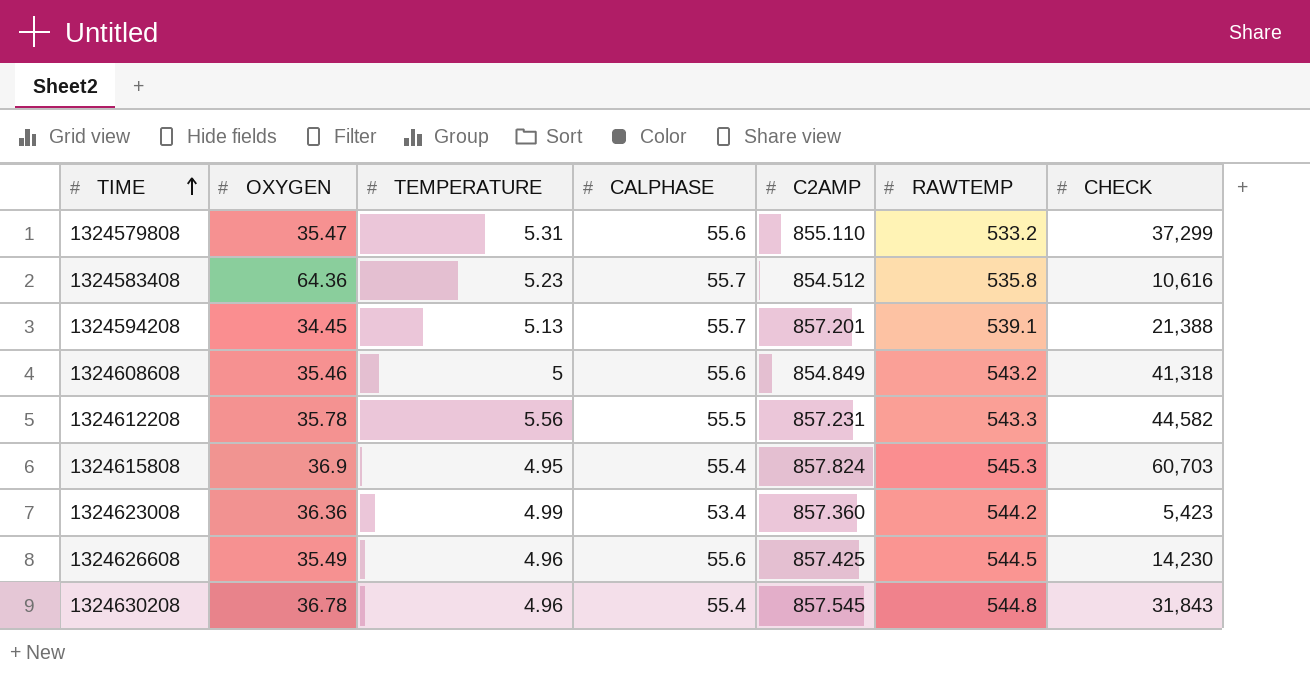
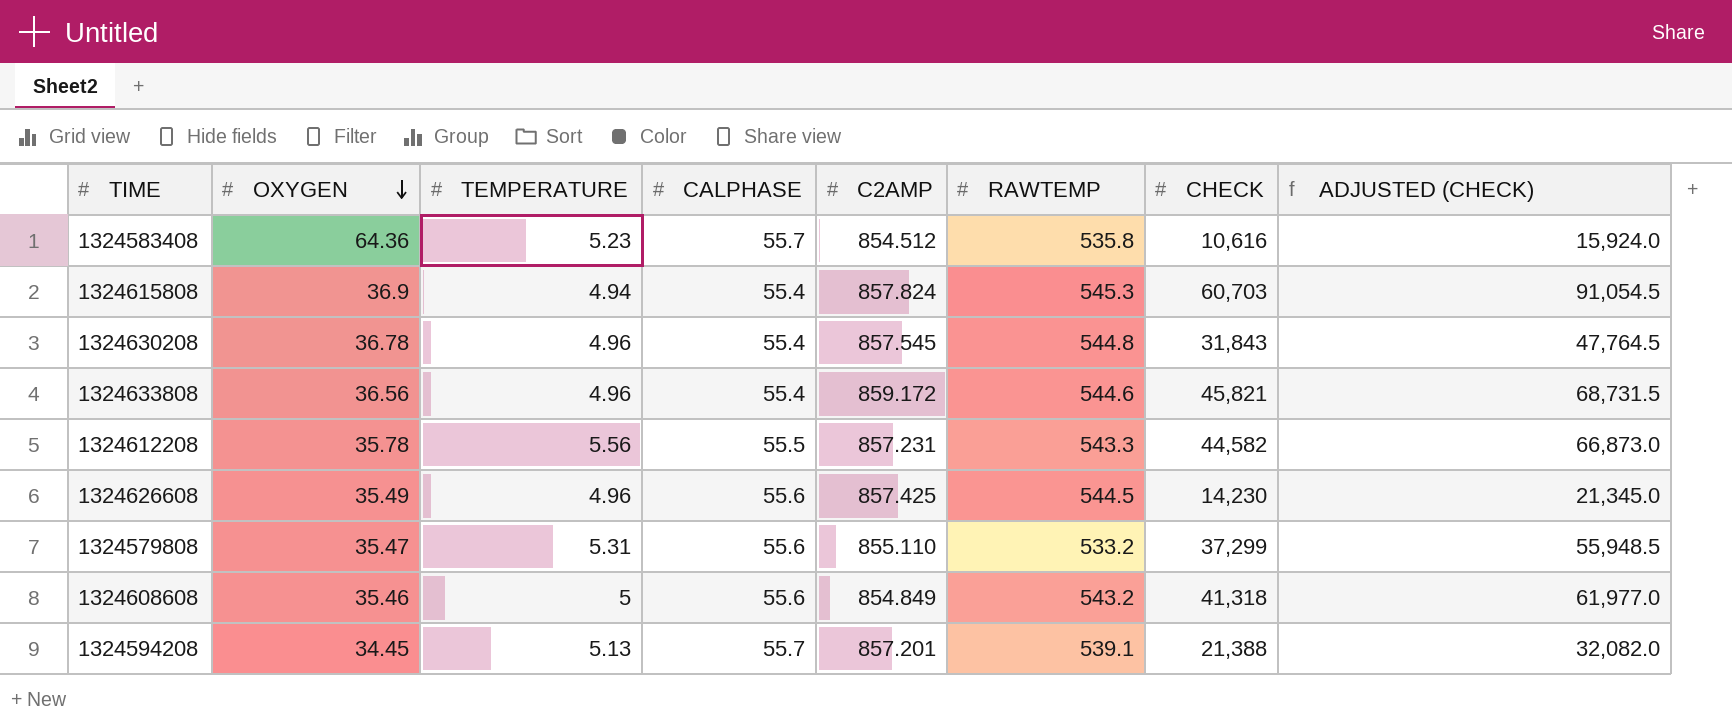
row order: TIME ascending -> OXYGEN descending
column ADJUSTED (CHECK) | formula: none -> [CHECK] * 1.5
row 1324623008: 36.36 | 4.99 | 53.4 | 857.360 | 544.2 | 5,423 -> none
1324615808 | TEMPERATURE: 4.95 -> 4.94
row 1324633808: none -> 36.56 | 4.96 | 55.4 | 859.172 | 544.6 | 45,821 | 68,731.5

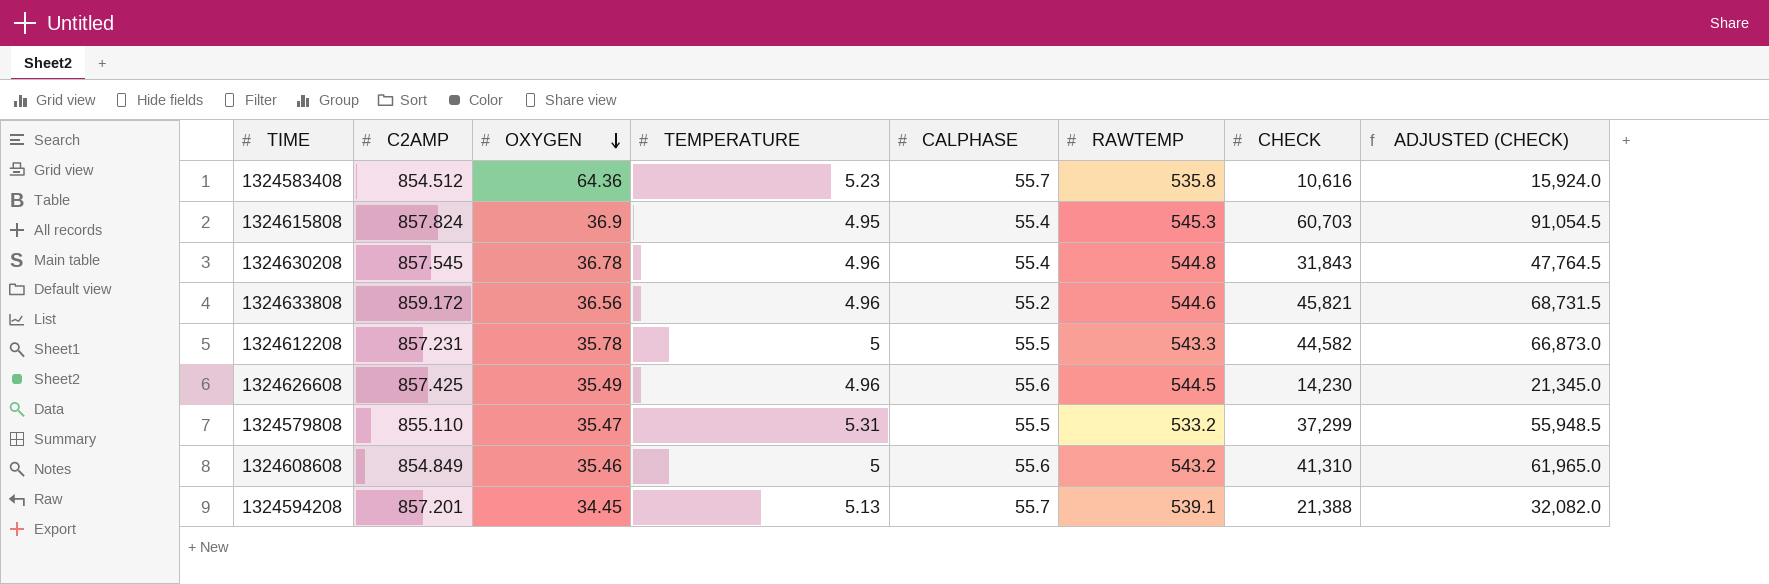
column C2AMP | position: 5 -> 2
1324615808 | TEMPERATURE: 4.94 -> 4.95
1324633808 | CALPHASE: 55.4 -> 55.2
1324612208 | TEMPERATURE: 5.56 -> 5
1324579808 | CALPHASE: 55.6 -> 55.5
1324608608 | CHECK: 41,318 -> 41,310
1324608608 | ADJUSTED (CHECK): 61,977.0 -> 61,965.0

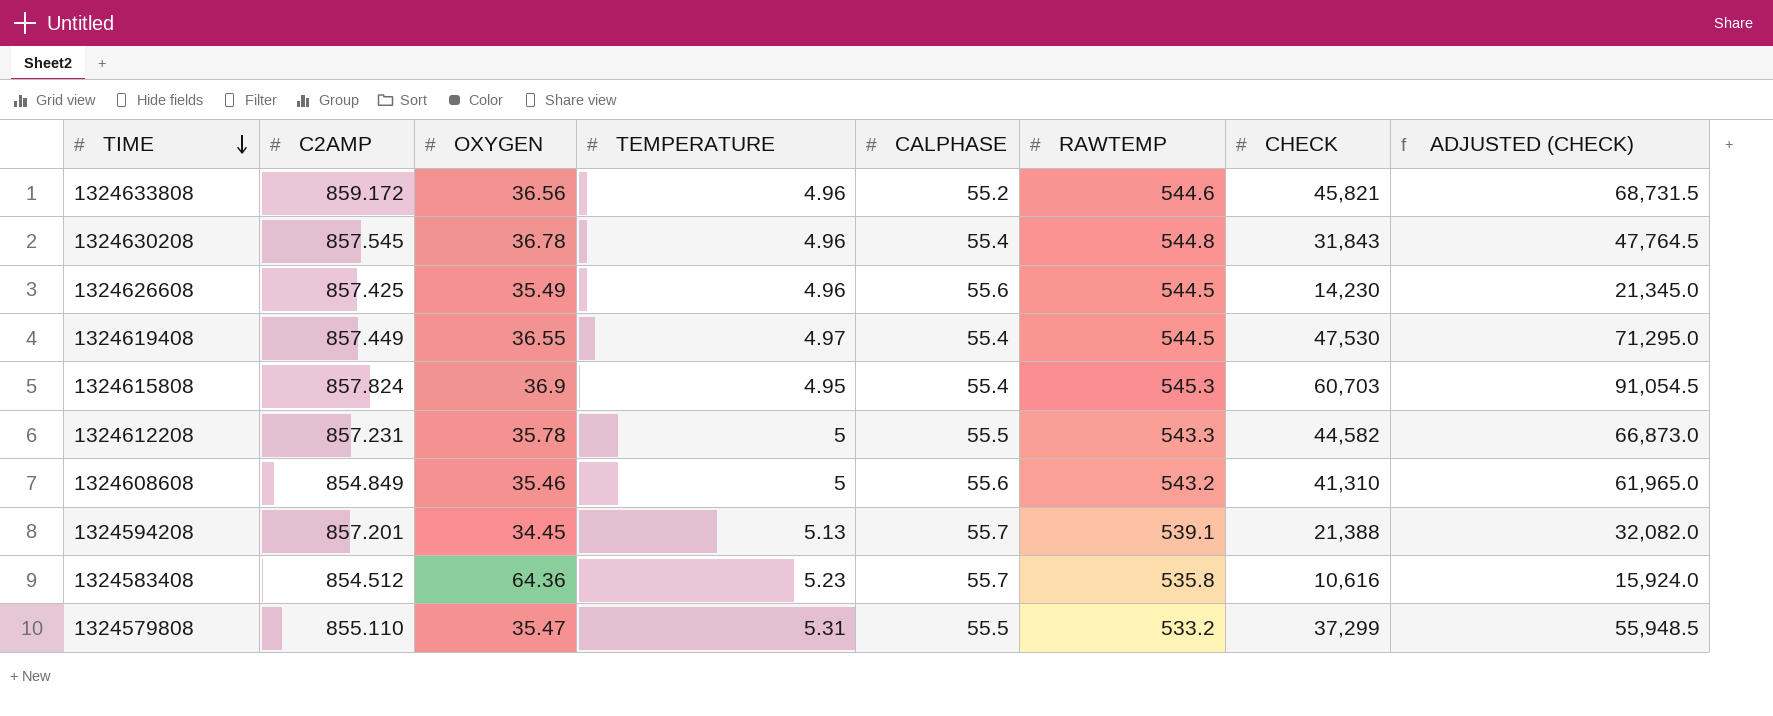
row order: OXYGEN descending -> TIME descending
row 1324619408: none -> 857.449 | 36.55 | 4.97 | 55.4 | 544.5 | 47,530 | 71,295.0

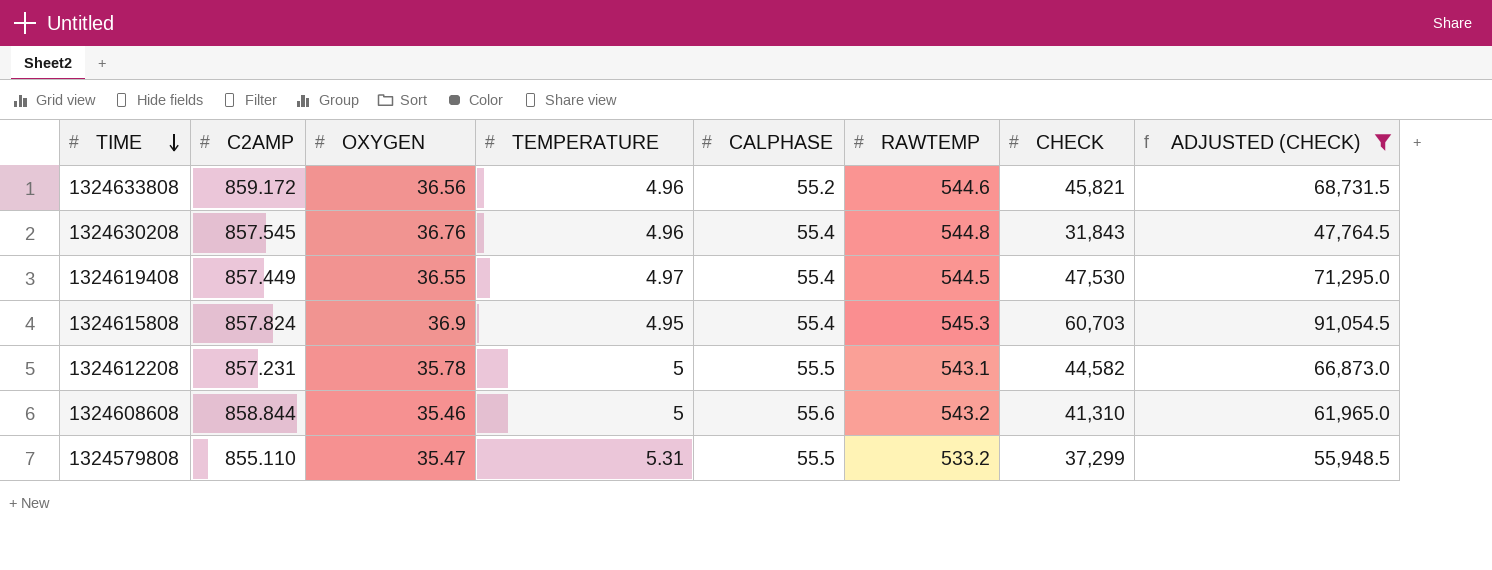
filter: none -> ADJUSTED (CHECK) >= 47,764.5
1324630208 | OXYGEN: 36.78 -> 36.76
1324612208 | RAWTEMP: 543.3 -> 543.1
1324608608 | C2AMP: 854.849 -> 858.844

